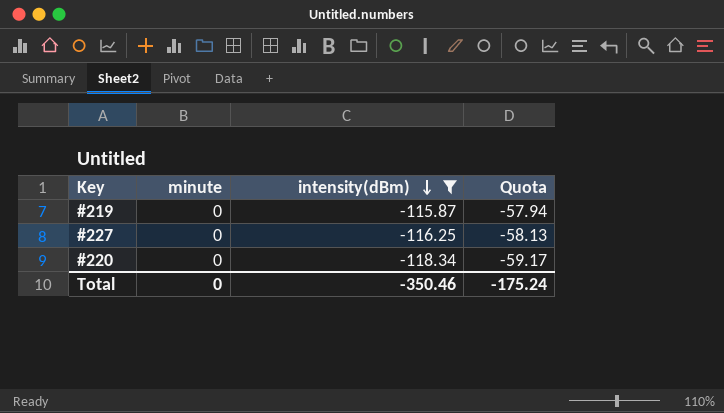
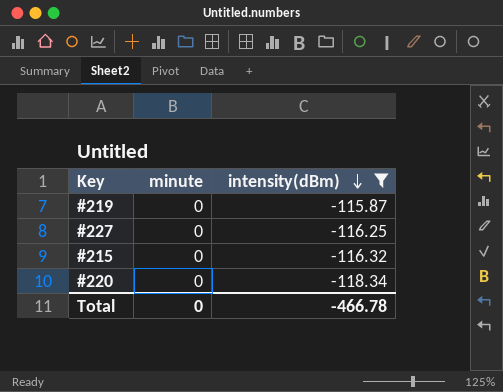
column Quota | formula: [intensity(dBm)] * 0.5 -> none
row #215: none -> 0 | -116.32
Total | intensity(dBm): -350.46 -> -466.78

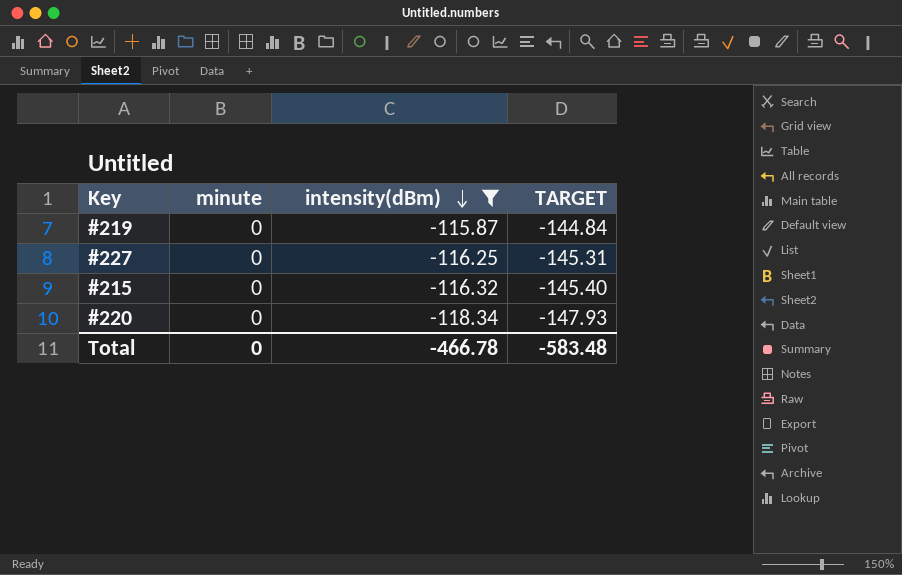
column TARGET | formula: none -> [intensity(dBm)] * 1.25

